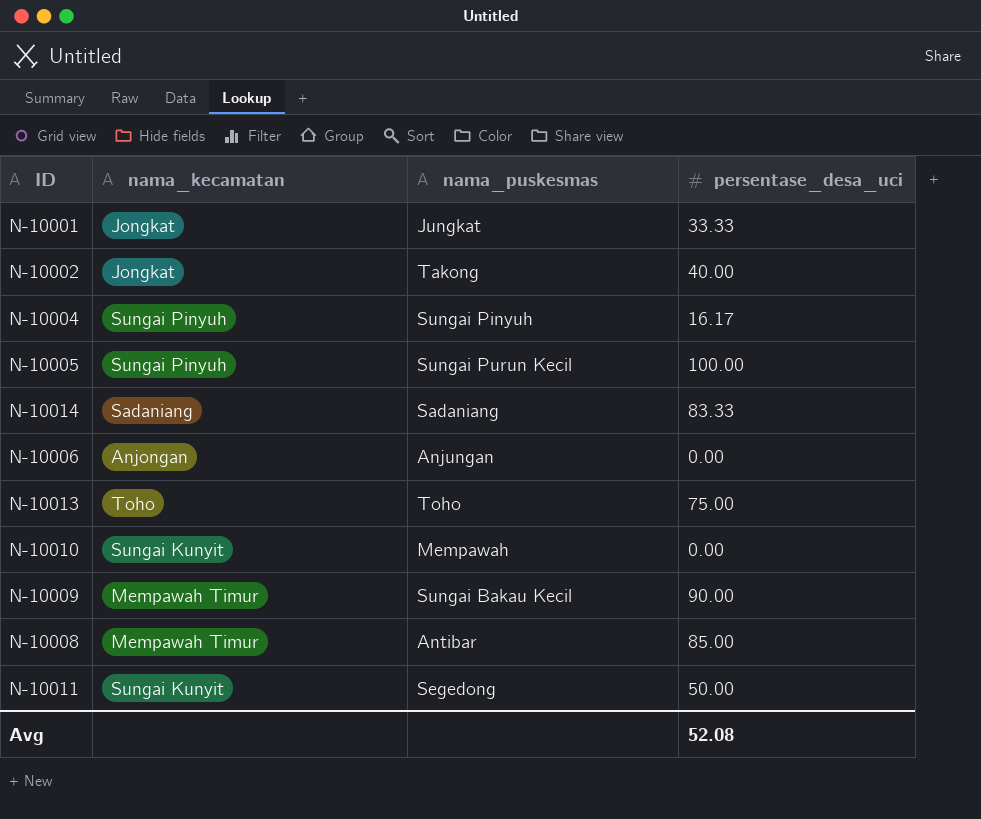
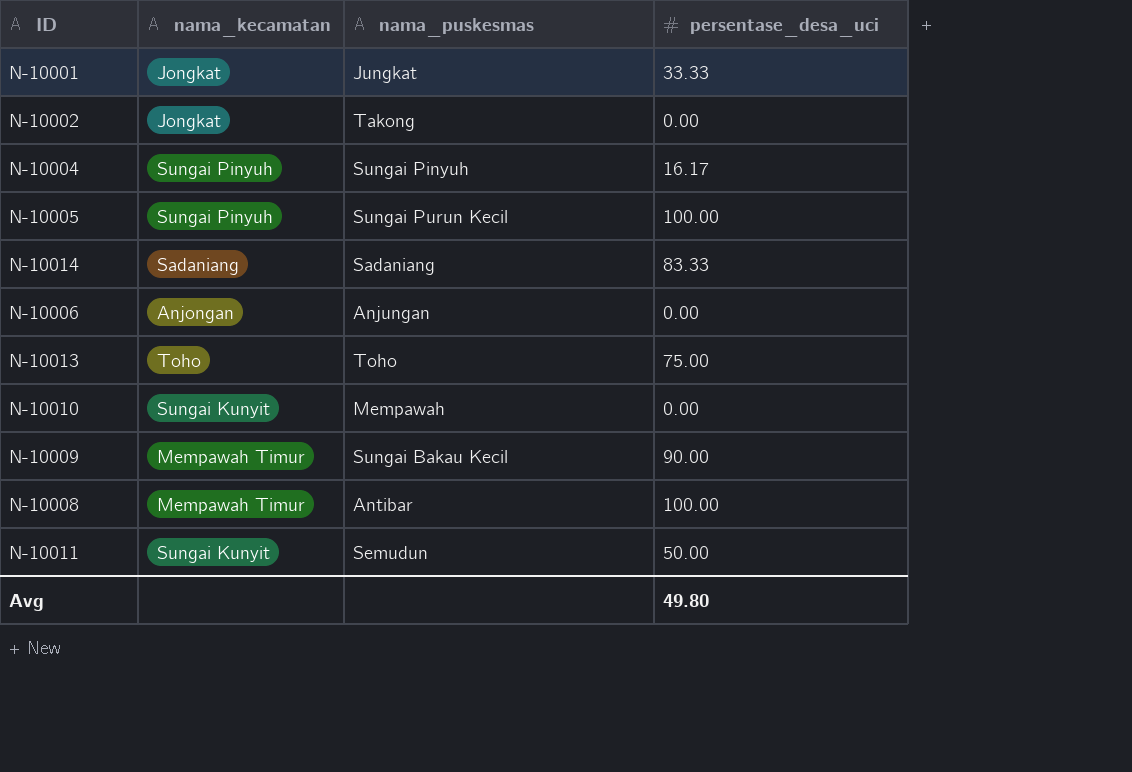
N-10002 | persentase_desa_uci: 40.00 -> 0.00
N-10008 | persentase_desa_uci: 85.00 -> 100.00
N-10011 | nama_puskesmas: Segedong -> Semudun
Avg | persentase_desa_uci: 52.08 -> 49.80

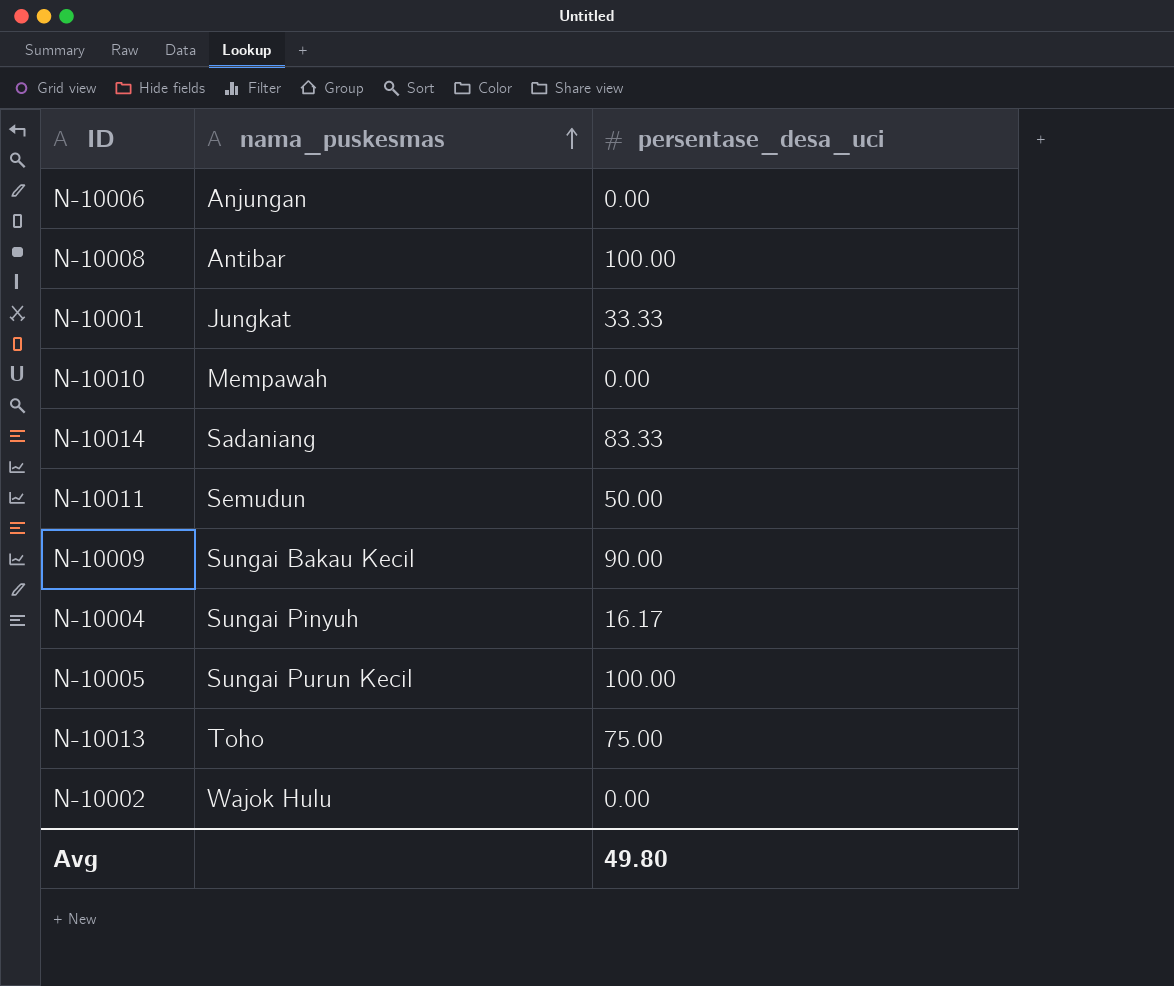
row order: none -> nama_puskesmas ascending
column nama_kecamatan | position: 2 -> none
N-10002 | nama_puskesmas: Takong -> Wajok Hulu

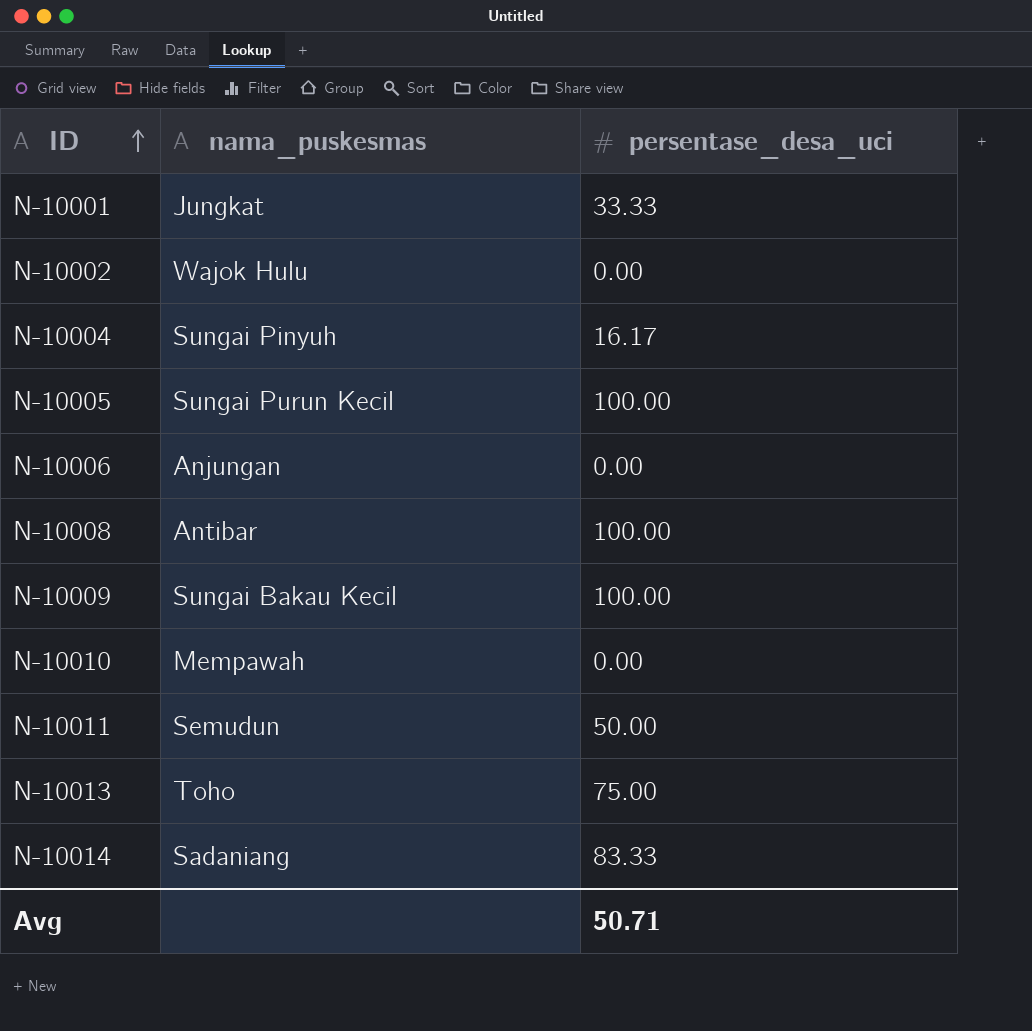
row order: nama_puskesmas ascending -> ID ascending
N-10009 | persentase_desa_uci: 90.00 -> 100.00
Avg | persentase_desa_uci: 49.80 -> 50.71

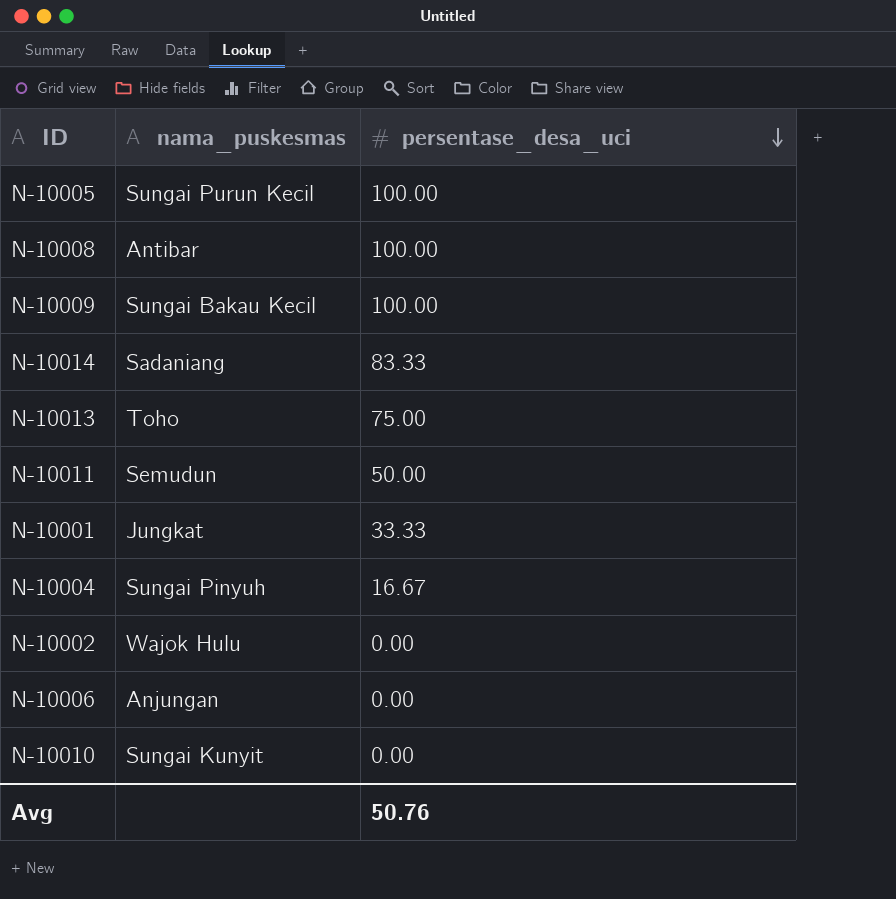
row order: ID ascending -> persentase_desa_uci descending
N-10004 | persentase_desa_uci: 16.17 -> 16.67
N-10010 | nama_puskesmas: Mempawah -> Sungai Kunyit
Avg | persentase_desa_uci: 50.71 -> 50.76

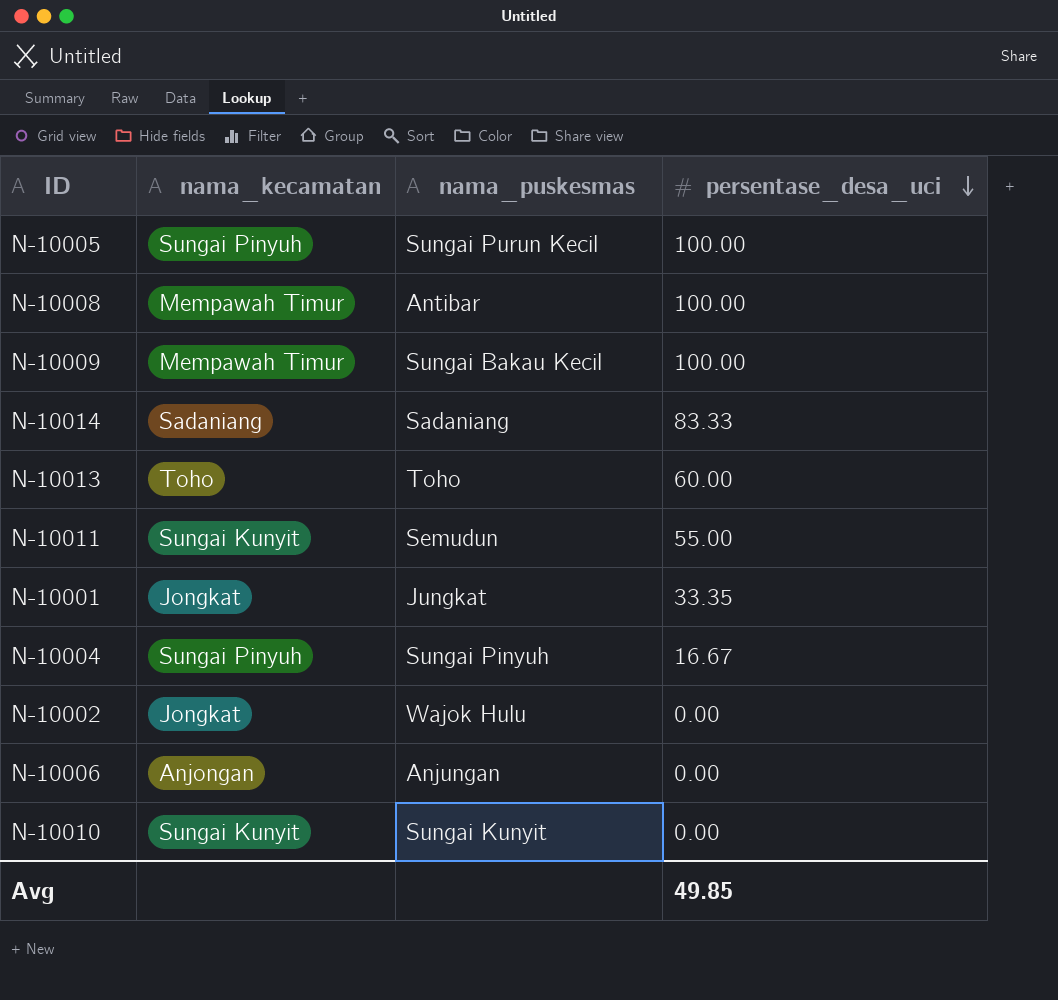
column nama_kecamatan | position: none -> 2
N-10013 | persentase_desa_uci: 75.00 -> 60.00
N-10011 | persentase_desa_uci: 50.00 -> 55.00
N-10001 | persentase_desa_uci: 33.33 -> 33.35
Avg | persentase_desa_uci: 50.76 -> 49.85

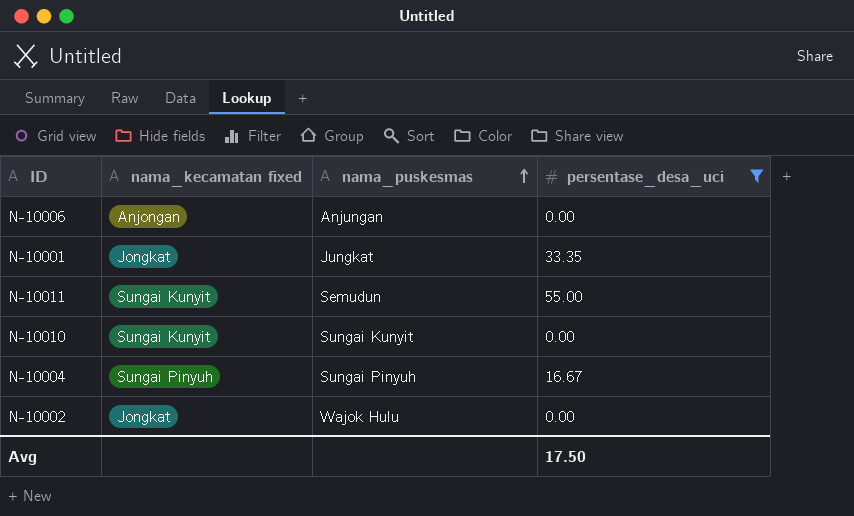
filter: none -> persentase_desa_uci <= 55.00
row order: persentase_desa_uci descending -> nama_puskesmas ascending
column name: nama_kecamatan -> nama_kecamatan fixed
Avg | persentase_desa_uci: 49.85 -> 17.50

